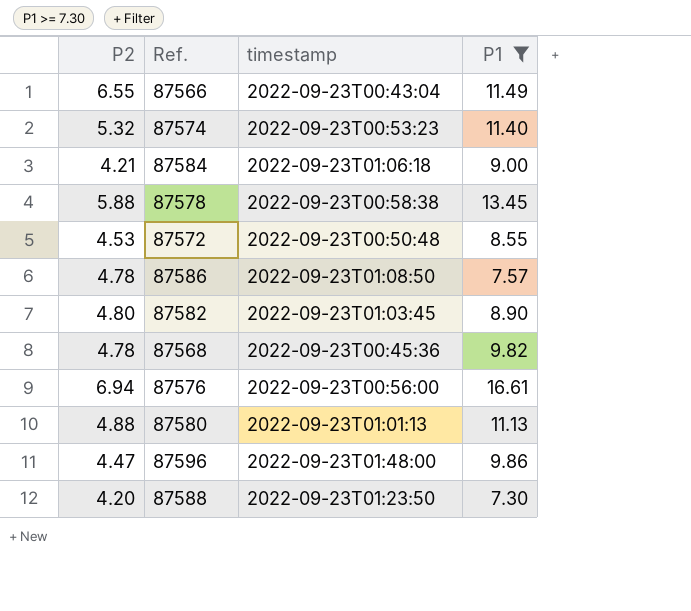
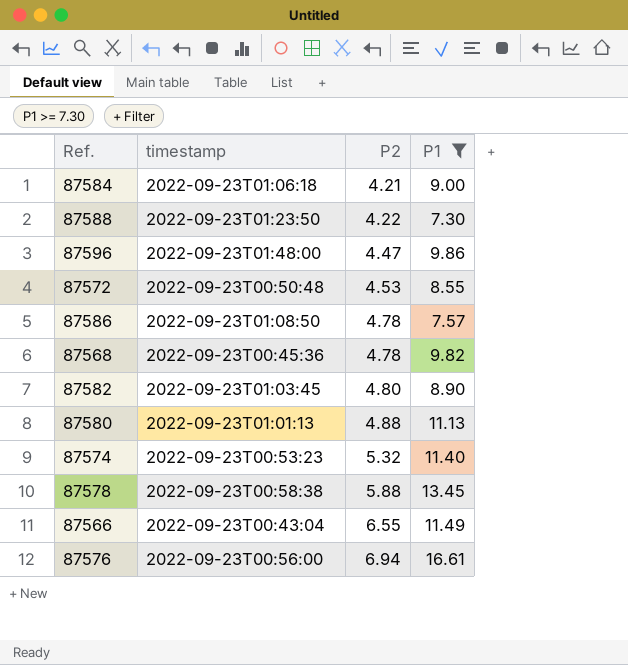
row order: none -> P2 ascending
column P2 | position: 1 -> 3
87588 | P2: 4.20 -> 4.22

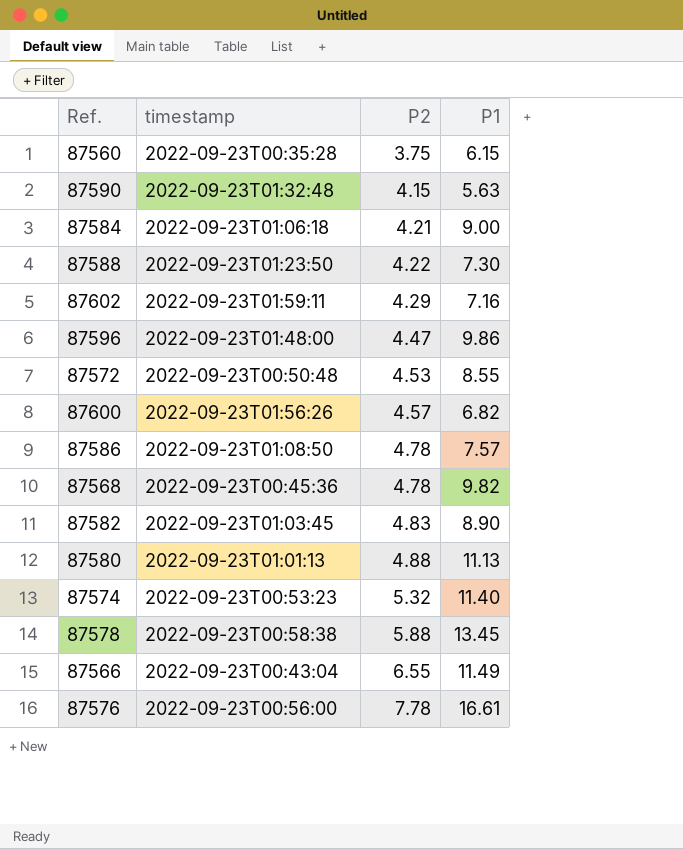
filter: P1 >= 7.30 -> none
87582 | P2: 4.80 -> 4.83
87576 | P2: 6.94 -> 7.78

